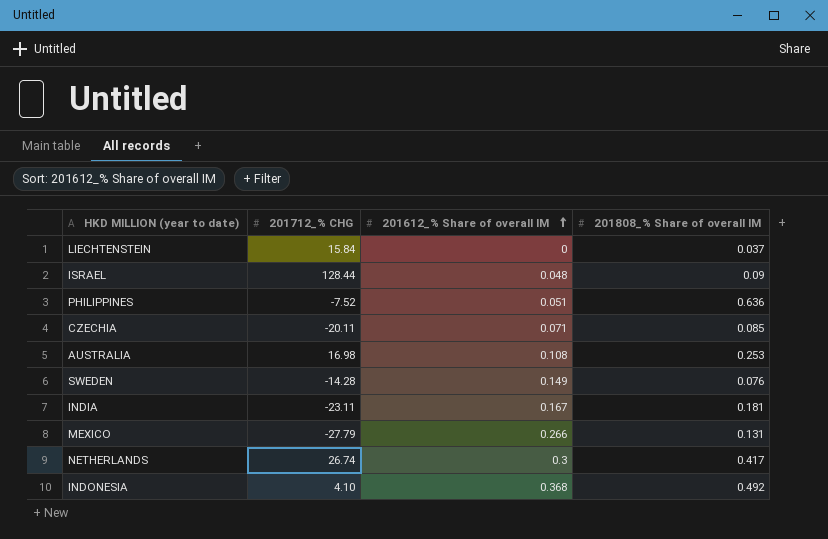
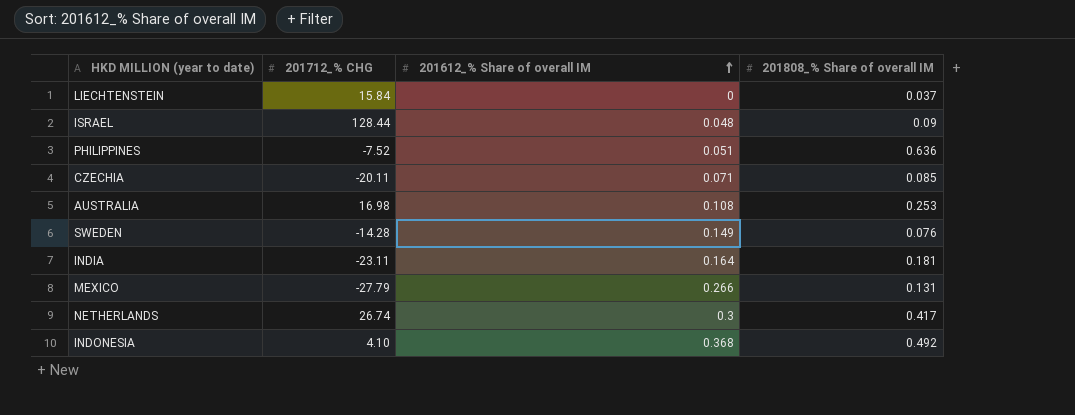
INDIA | 201612_% Share of overall IM: 0.167 -> 0.164

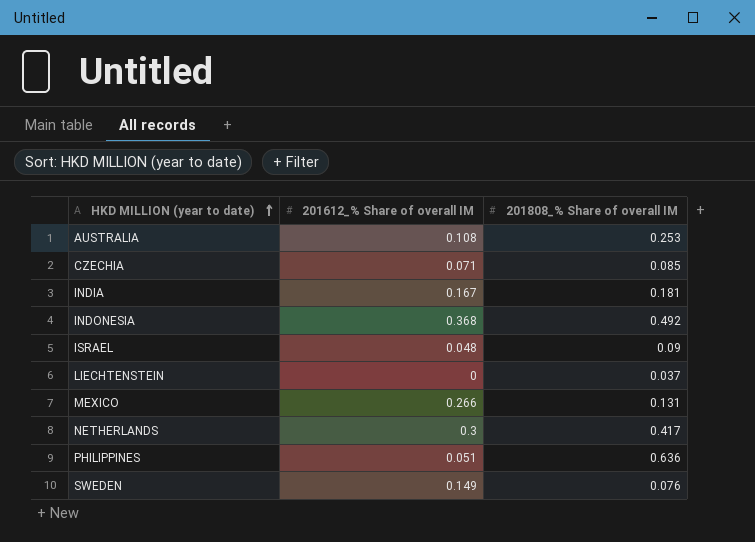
row order: 201612_% Share of overall IM ascending -> HKD MILLION (year to date) ascending
column 201712_% CHG | position: 2 -> none
INDIA | 201612_% Share of overall IM: 0.164 -> 0.167

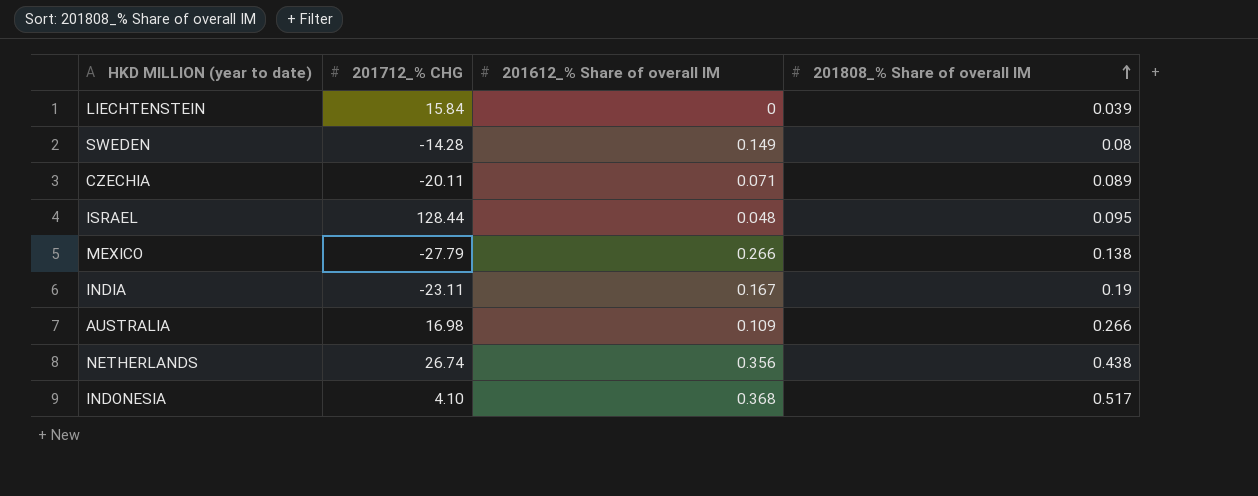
row order: HKD MILLION (year to date) ascending -> 201808_% Share of overall IM ascending
column 201712_% CHG | position: none -> 2
row PHILIPPINES: 0.051 | 0.636 -> none
LIECHTENSTEIN | 201808_% Share of overall IM: 0.037 -> 0.039
SWEDEN | 201808_% Share of overall IM: 0.076 -> 0.08
CZECHIA | 201808_% Share of overall IM: 0.085 -> 0.089
ISRAEL | 201808_% Share of overall IM: 0.09 -> 0.095
MEXICO | 201808_% Share of overall IM: 0.131 -> 0.138
INDIA | 201808_% Share of overall IM: 0.181 -> 0.19
AUSTRALIA | 201612_% Share of overall IM: 0.108 -> 0.109
AUSTRALIA | 201808_% Share of overall IM: 0.253 -> 0.266
NETHERLANDS | 201612_% Share of overall IM: 0.3 -> 0.356
NETHERLANDS | 201808_% Share of overall IM: 0.417 -> 0.438
INDONESIA | 201808_% Share of overall IM: 0.492 -> 0.517

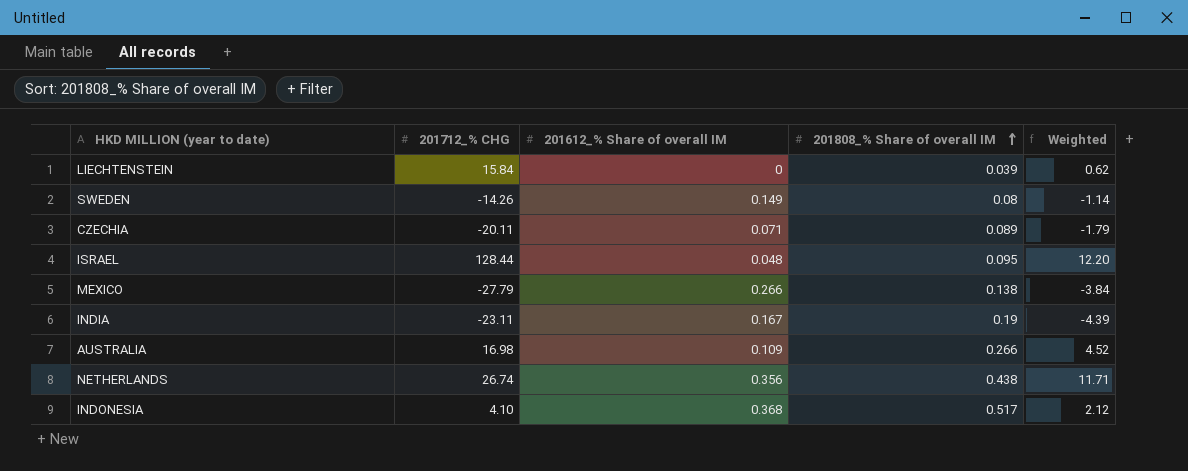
column Weighted | formula: none -> [201712_% CHG] * [201808_% Share of overall IM]
SWEDEN | 201712_% CHG: -14.28 -> -14.26

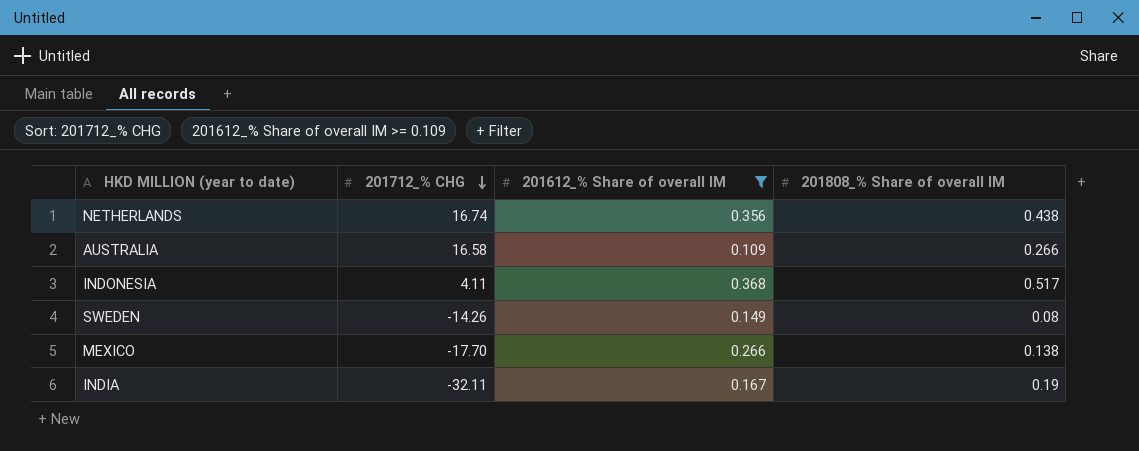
filter: none -> 201612_% Share of overall IM >= 0.109
row order: 201808_% Share of overall IM ascending -> 201712_% CHG descending
column Weighted | formula: [201712_% CHG] * [201808_% Share of overall IM] -> none
NETHERLANDS | 201712_% CHG: 26.74 -> 16.74
AUSTRALIA | 201712_% CHG: 16.98 -> 16.58
INDONESIA | 201712_% CHG: 4.10 -> 4.11
MEXICO | 201712_% CHG: -27.79 -> -17.70
INDIA | 201712_% CHG: -23.11 -> -32.11

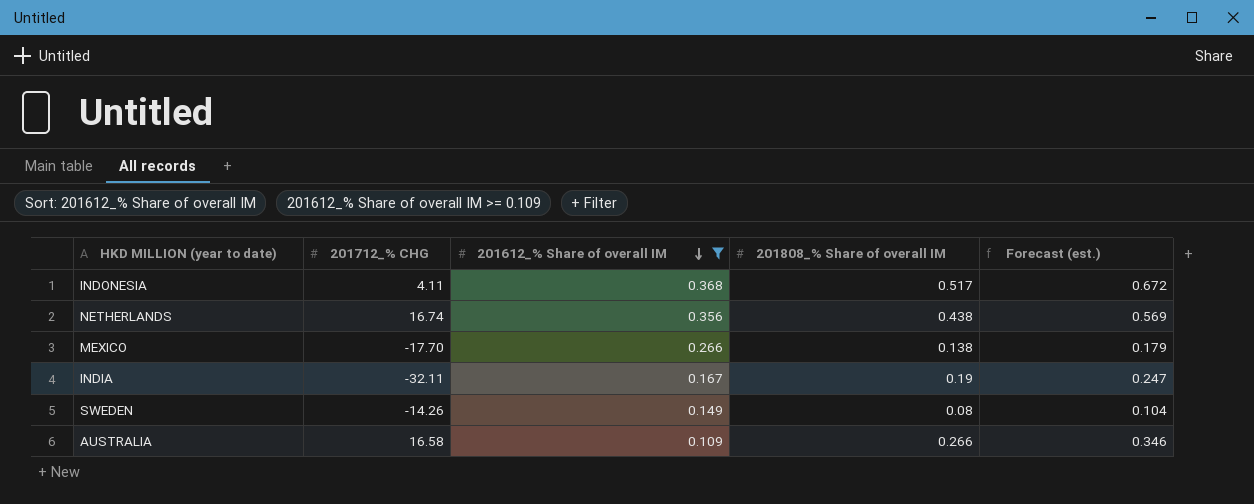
row order: 201712_% CHG descending -> 201612_% Share of overall IM descending
column Forecast (est.) | formula: none -> [201808_% Share of overall IM] * 1.3

